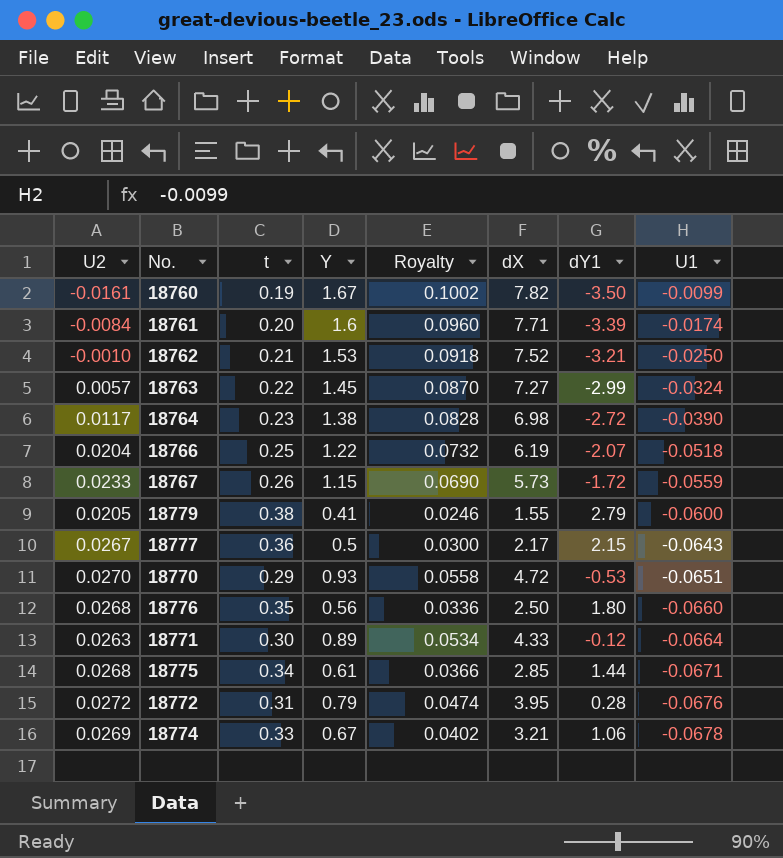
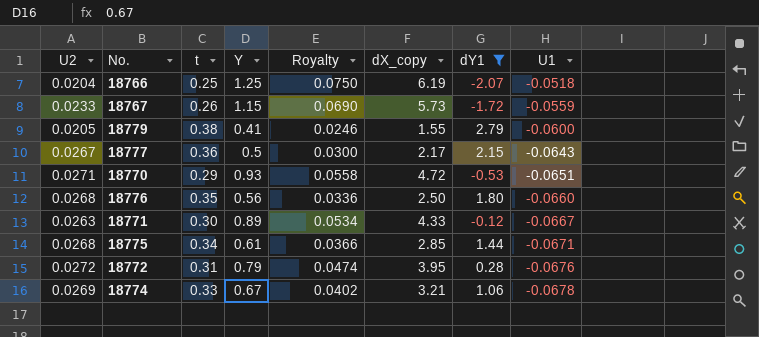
filter: none -> dY1 >= -2.07
column name: dX -> dX_copy
18766 | Y: 1.22 -> 1.25
18766 | Royalty: 0.0732 -> 0.0750
18770 | U2: 0.0270 -> 0.0271
18771 | U1: -0.0664 -> -0.0667

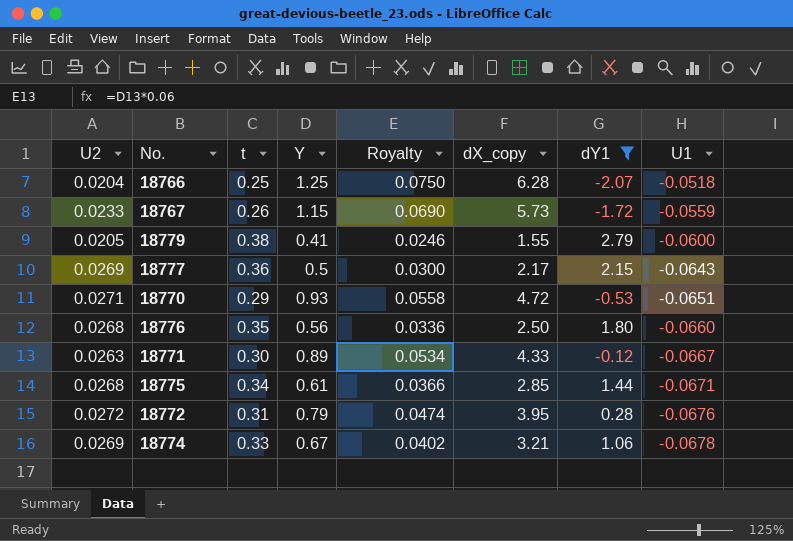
18766 | dX_copy: 6.19 -> 6.28
18777 | U2: 0.0267 -> 0.0269

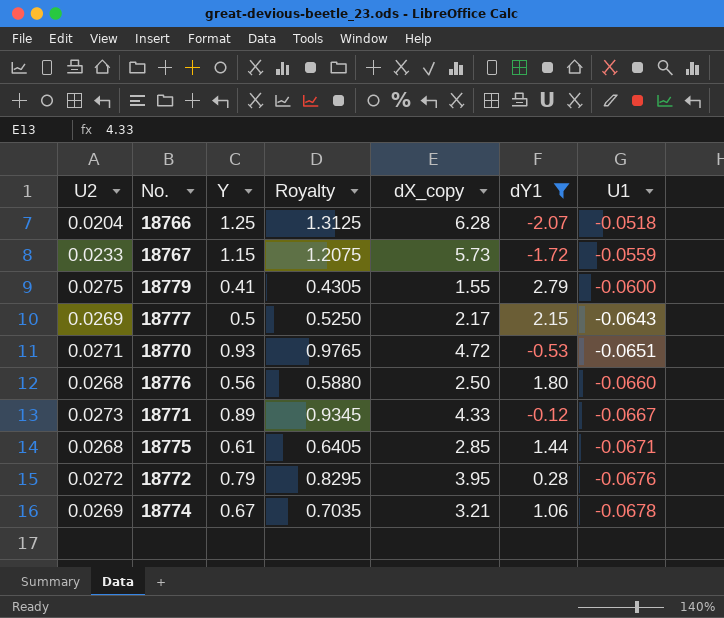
column t | position: 3 -> none
column Royalty | formula: [Y] * 0.06 -> [Y] * 1.05
18779 | U2: 0.0205 -> 0.0275
18771 | U2: 0.0263 -> 0.0273

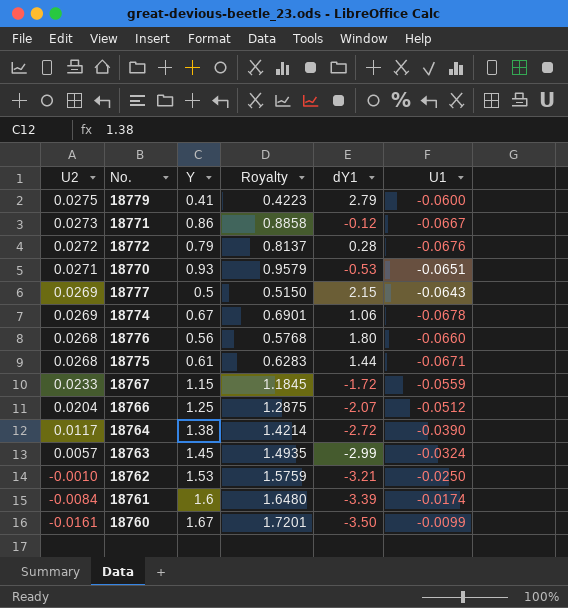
filter: dY1 >= -2.07 -> none
row order: U1 descending -> U2 descending
column dX_copy | position: 5 -> none
column Royalty | formula: [Y] * 1.05 -> [Y] * 1.03
18771 | Y: 0.89 -> 0.86
18766 | U1: -0.0518 -> -0.0512

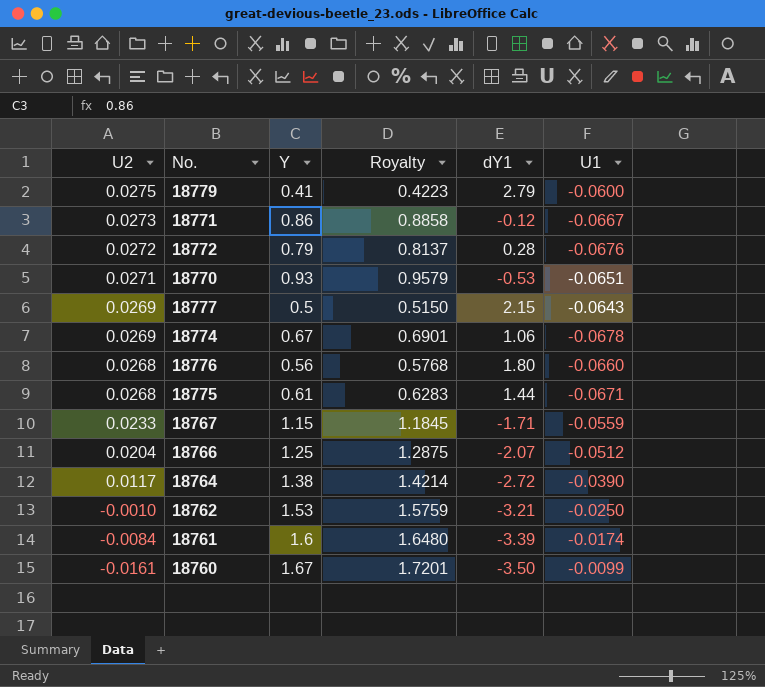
row 18763: 0.0057 | 1.45 | 1.4935 | -2.99 | -0.0324 -> none
18767 | dY1: -1.72 -> -1.71

